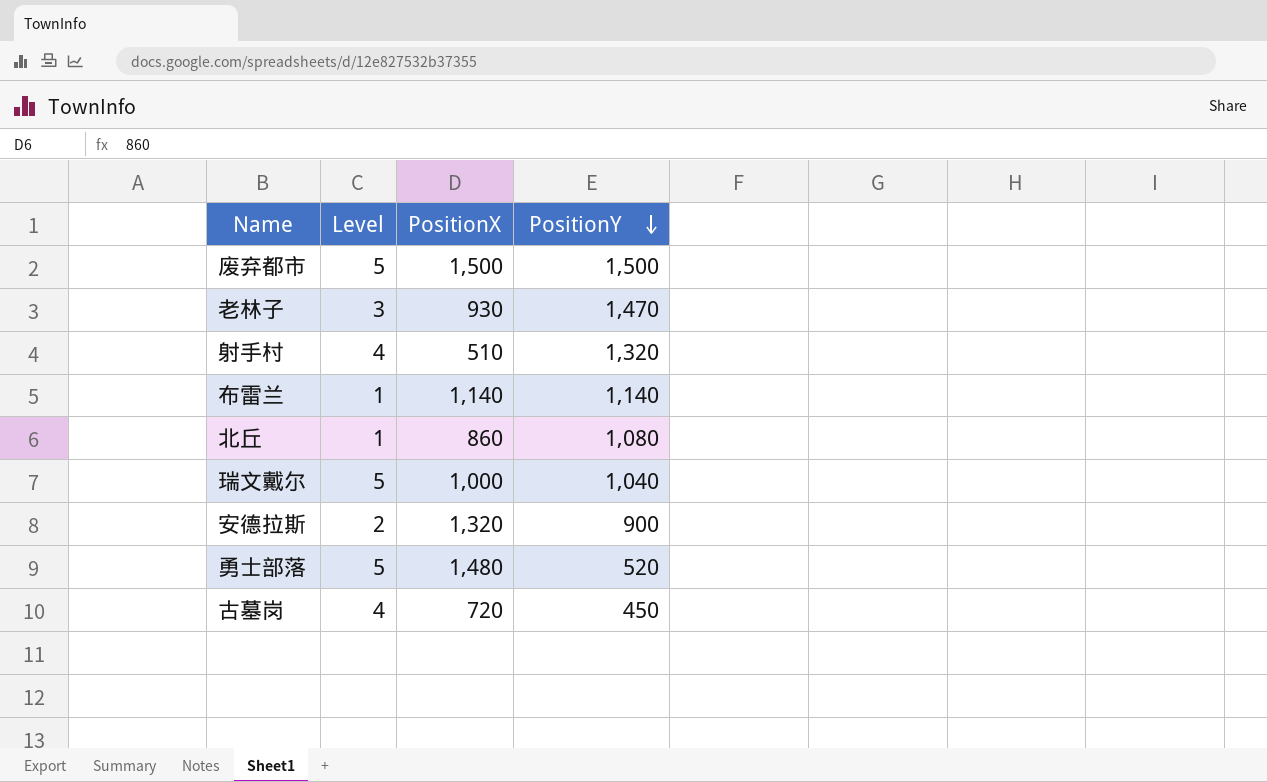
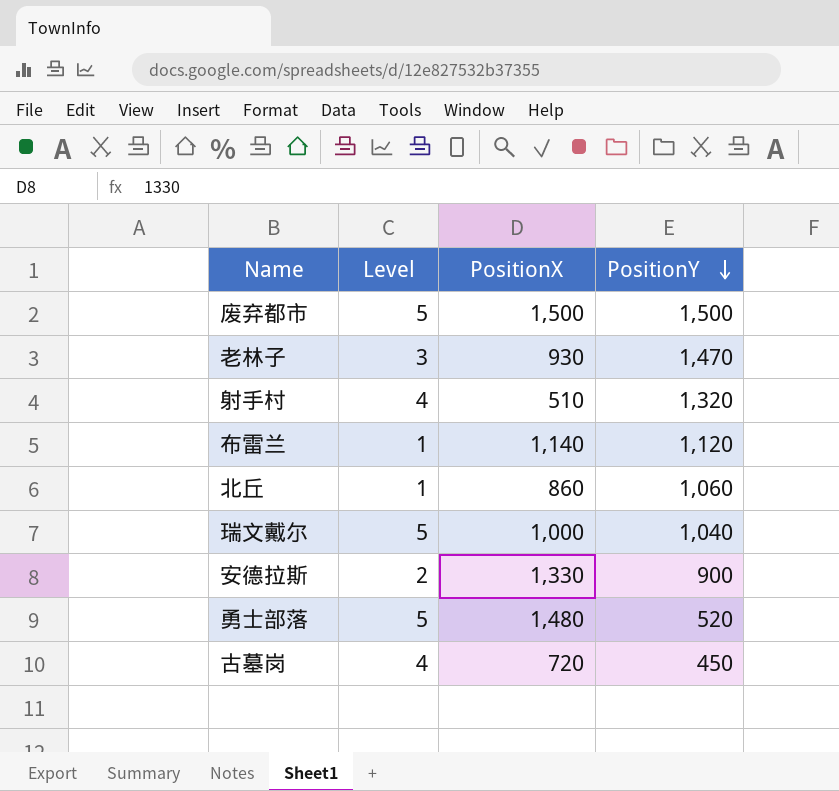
布雷兰 | PositionY: 1,140 -> 1,120
北丘 | PositionY: 1,080 -> 1,060
安德拉斯 | PositionX: 1,320 -> 1,330

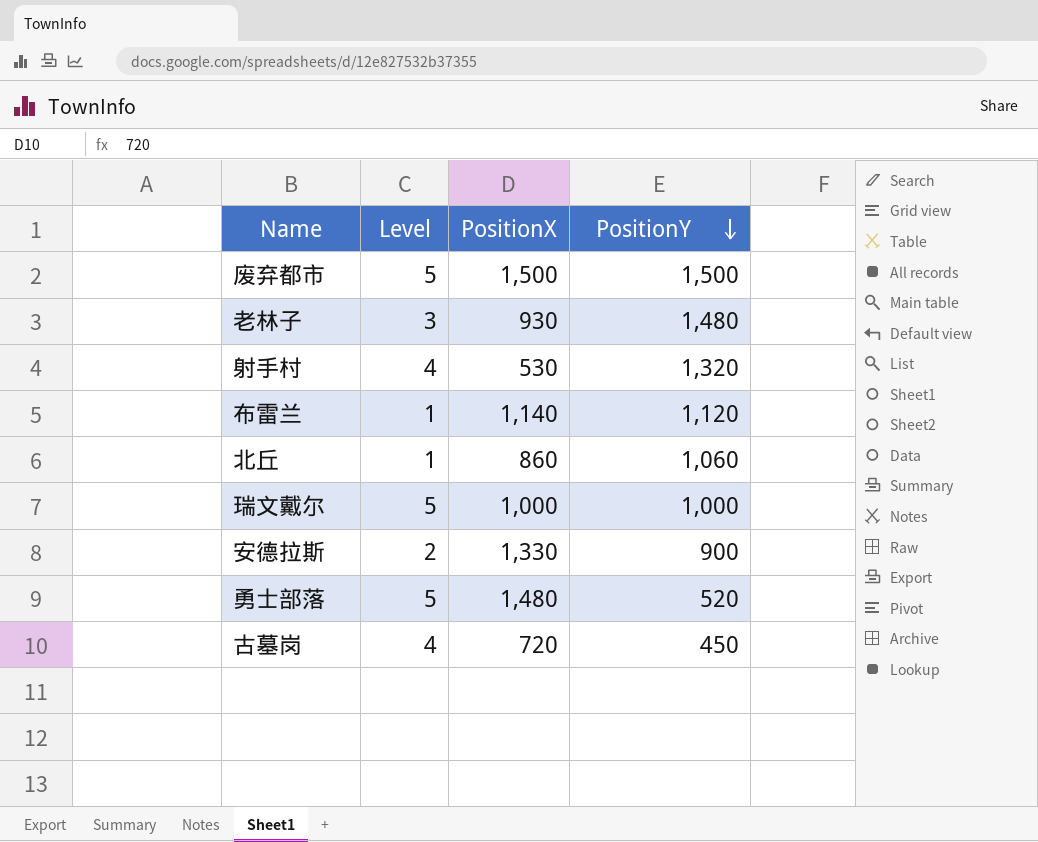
老林子 | PositionY: 1,470 -> 1,480
射手村 | PositionX: 510 -> 530
瑞文戴尔 | PositionY: 1,040 -> 1,000

